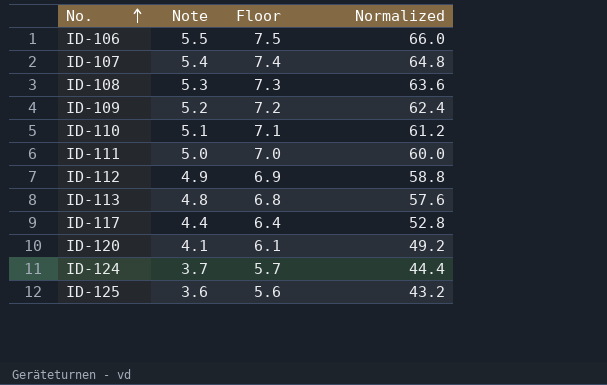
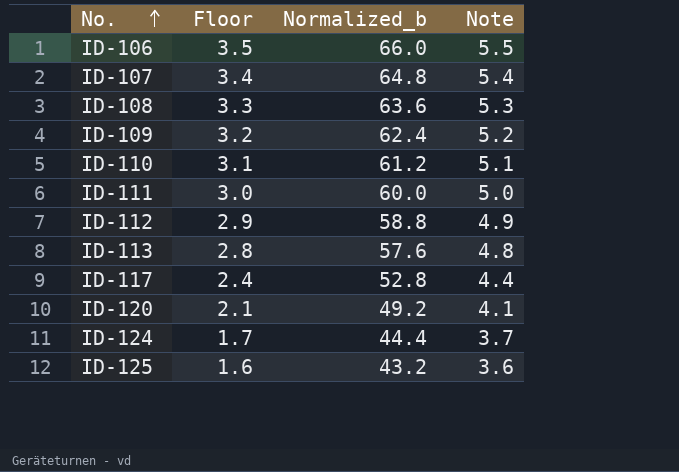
column Floor | formula: [Note] + 2 -> [Note] - 2
column name: Normalized -> Normalized_b
column Note | position: 2 -> 4

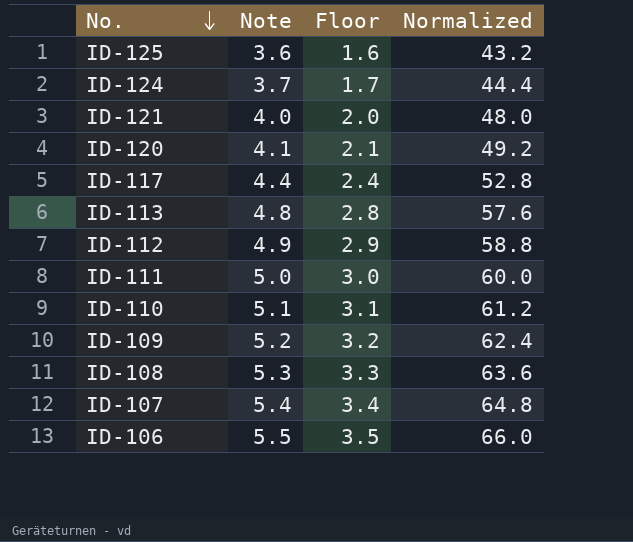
row order: No. ascending -> No. descending
column Note | position: 4 -> 2
column name: Normalized_b -> Normalized
row ID-121: none -> 4.0 | 2.0 | 48.0

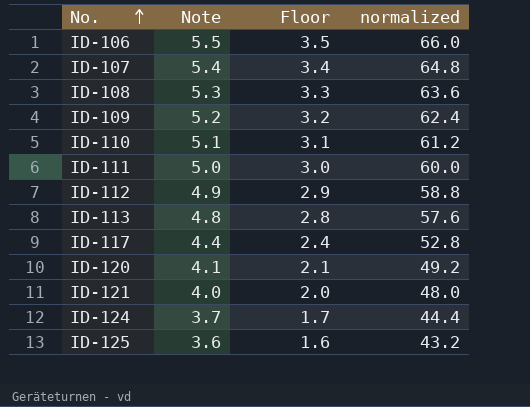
row order: No. descending -> No. ascending
column name: Normalized -> normalized

